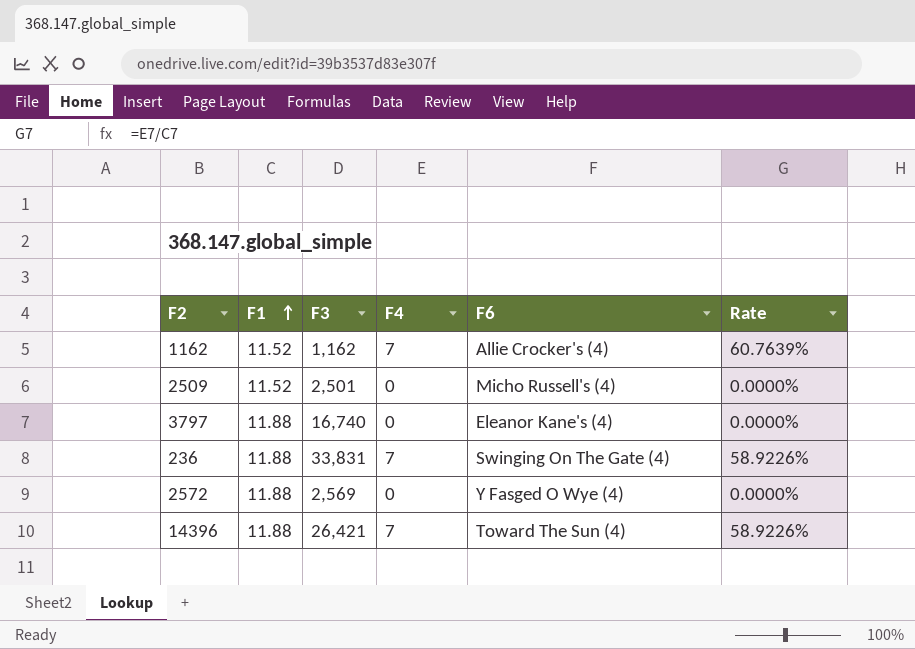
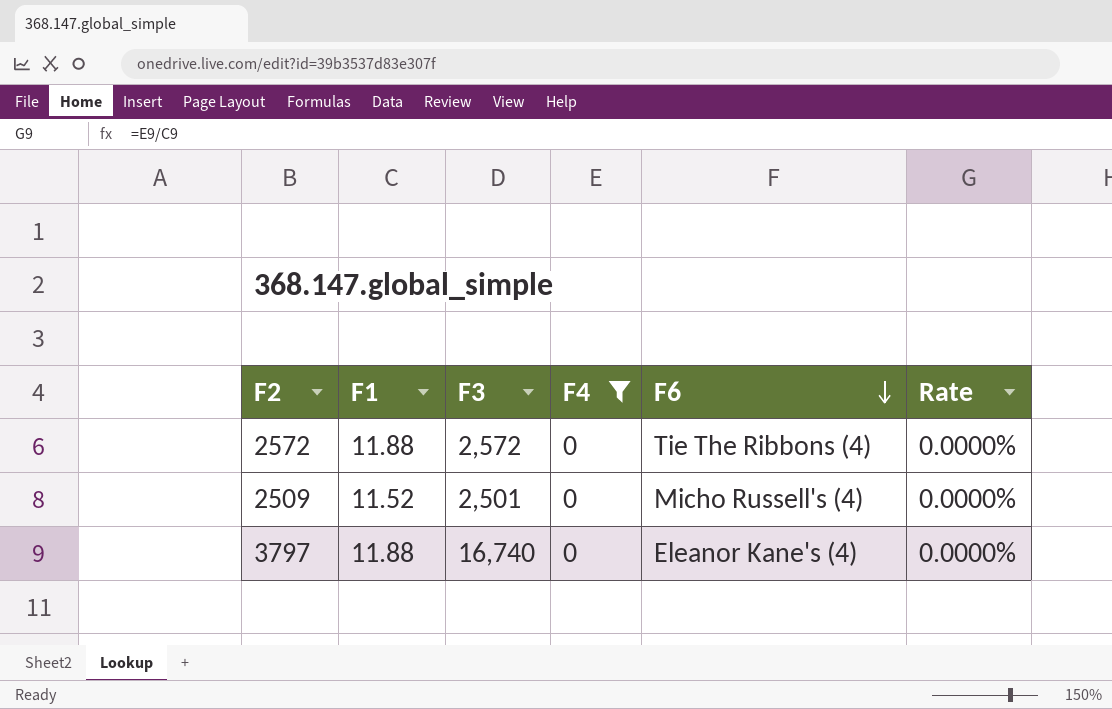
filter: none -> F4 = 0
row order: F1 ascending -> F6 descending
2572 | F3: 2,569 -> 2,572
2572 | F6: Y Fasged O Wye (4) -> Tie The Ribbons (4)

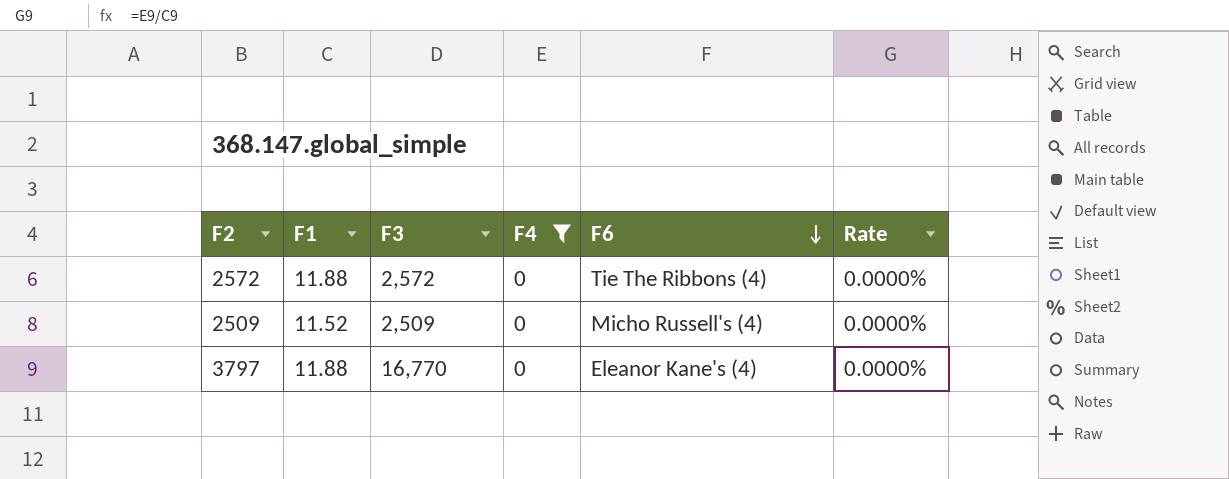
2509 | F3: 2,501 -> 2,509
3797 | F3: 16,740 -> 16,770

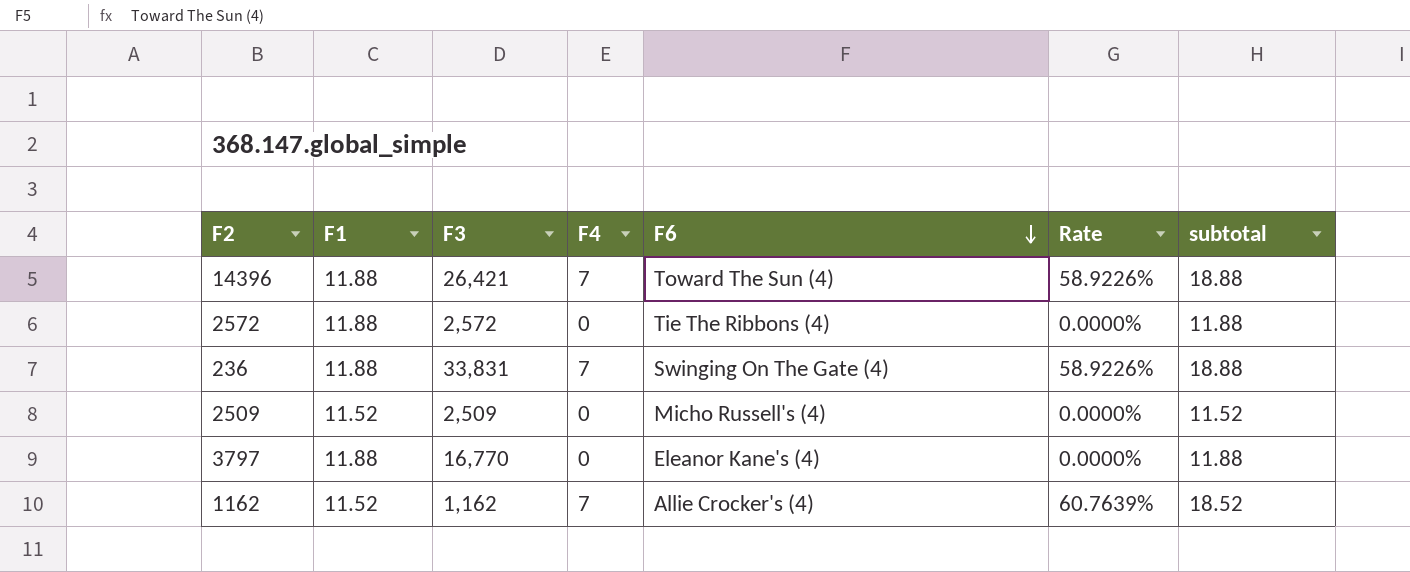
filter: F4 = 0 -> none
column subtotal | formula: none -> [F1] + [F4]

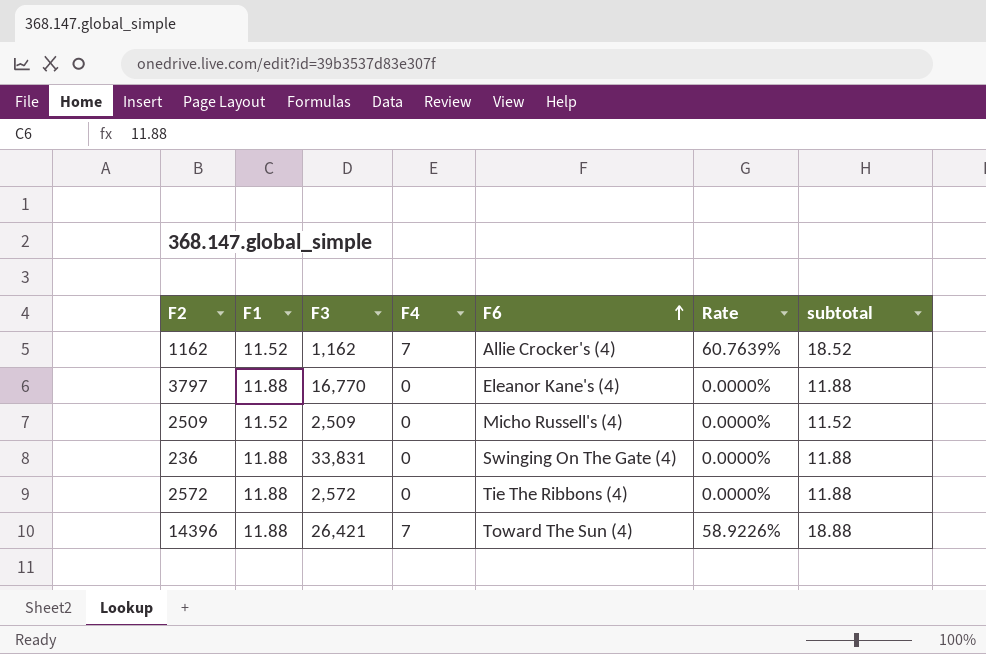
row order: F6 descending -> F6 ascending
236 | F4: 7 -> 0
236 | Rate: 58.9226% -> 0.0000%
236 | subtotal: 18.88 -> 11.88

